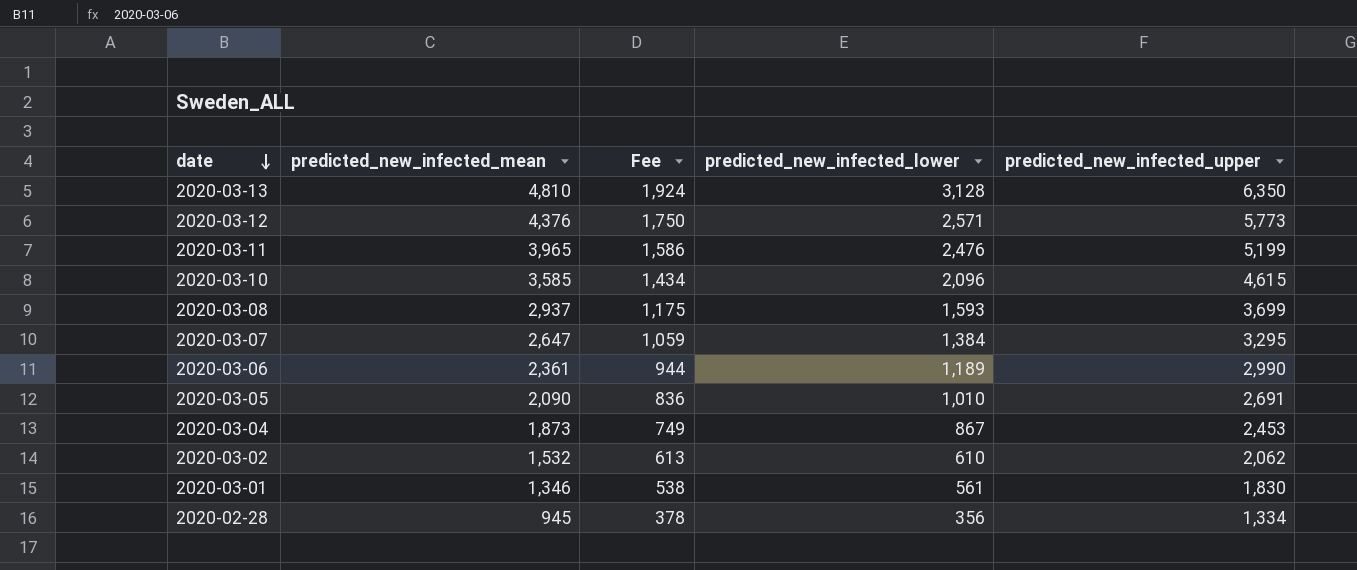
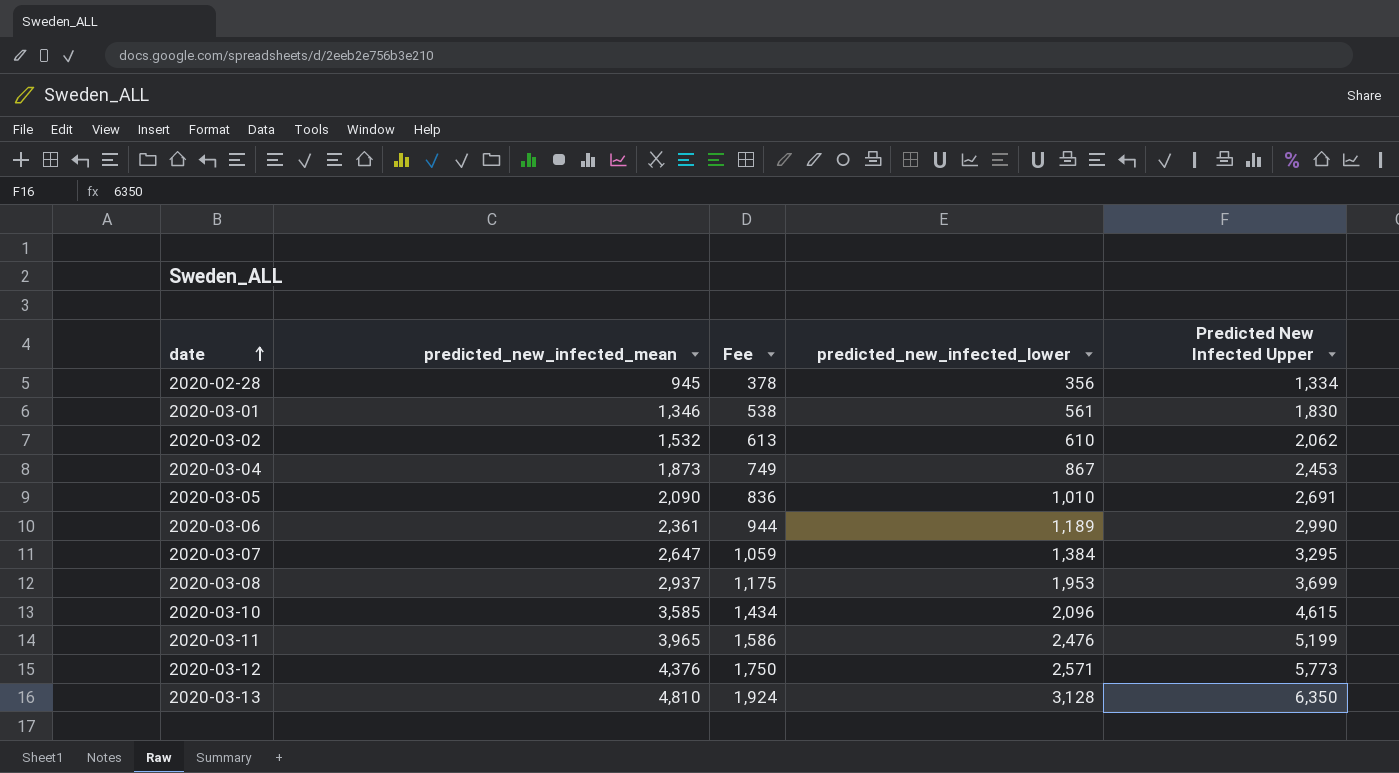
row order: date descending -> date ascending
column name: predicted_new_infected_upper -> Predicted New Infected Upper
2020-03-08 | predicted_new_infected_lower: 1,593 -> 1,953

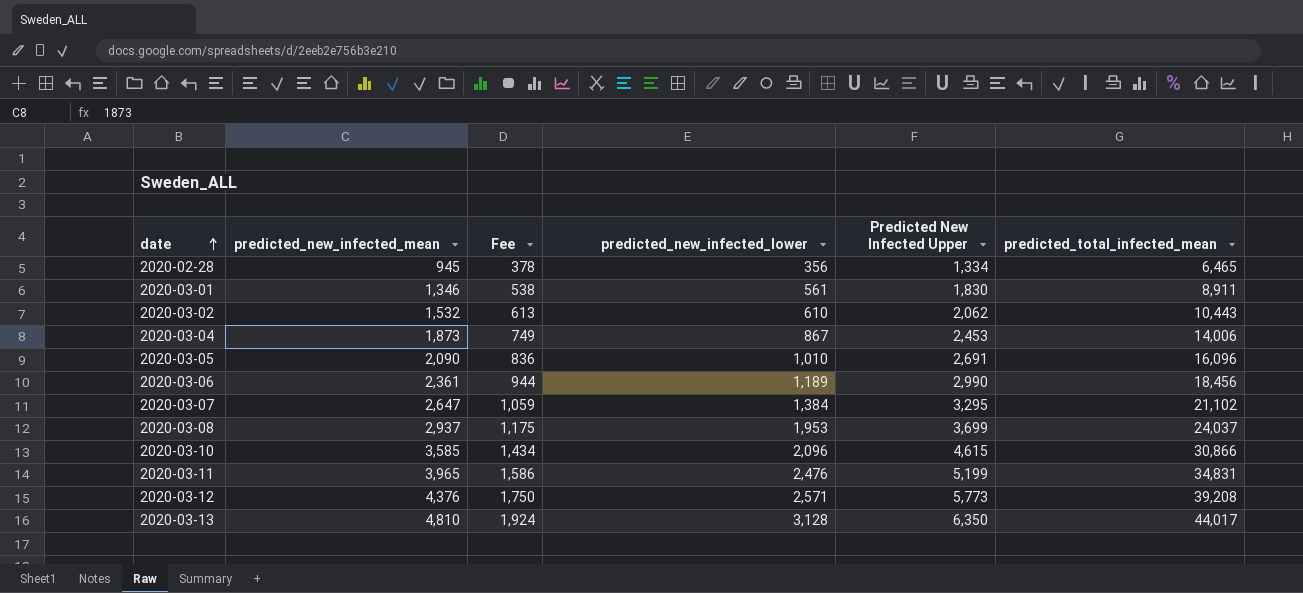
column predicted_total_infected_mean | position: none -> 6

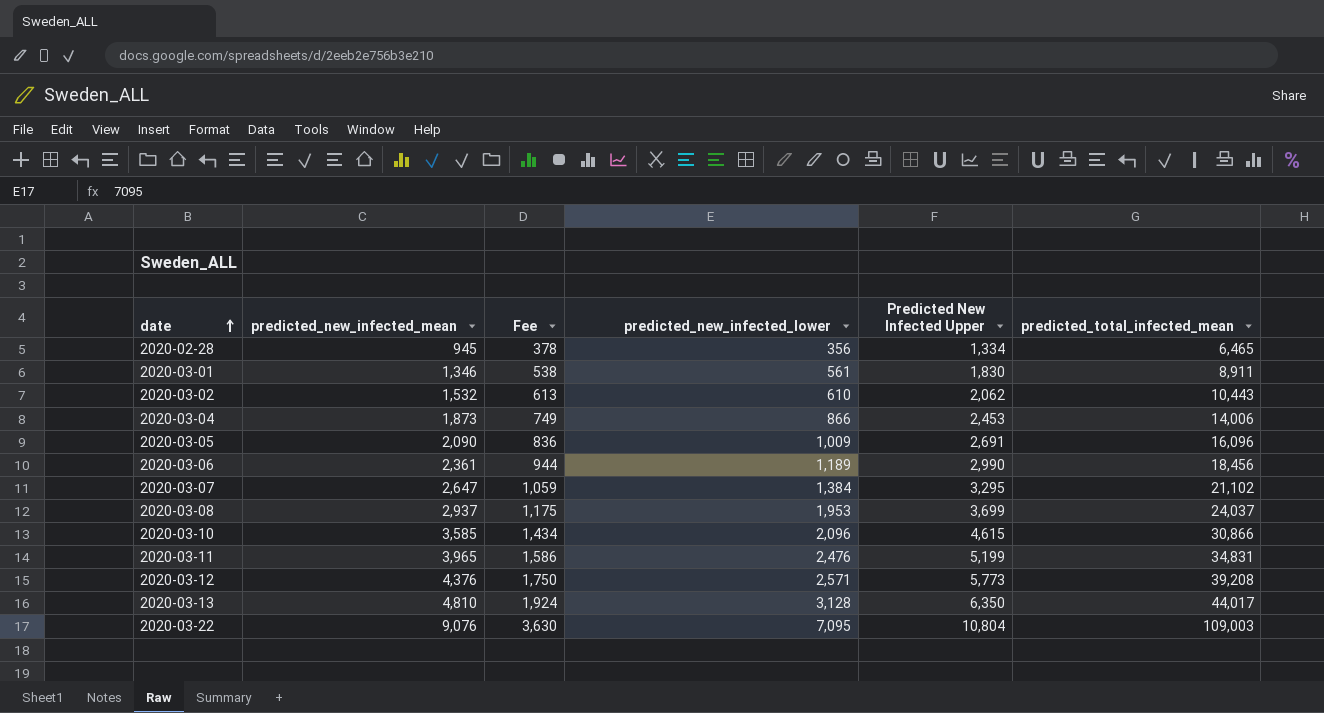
2020-03-04 | predicted_new_infected_lower: 867 -> 866
2020-03-05 | predicted_new_infected_lower: 1,010 -> 1,009
row 2020-03-22: none -> 9,076 | 3,630 | 7,095 | 10,804 | 109,003

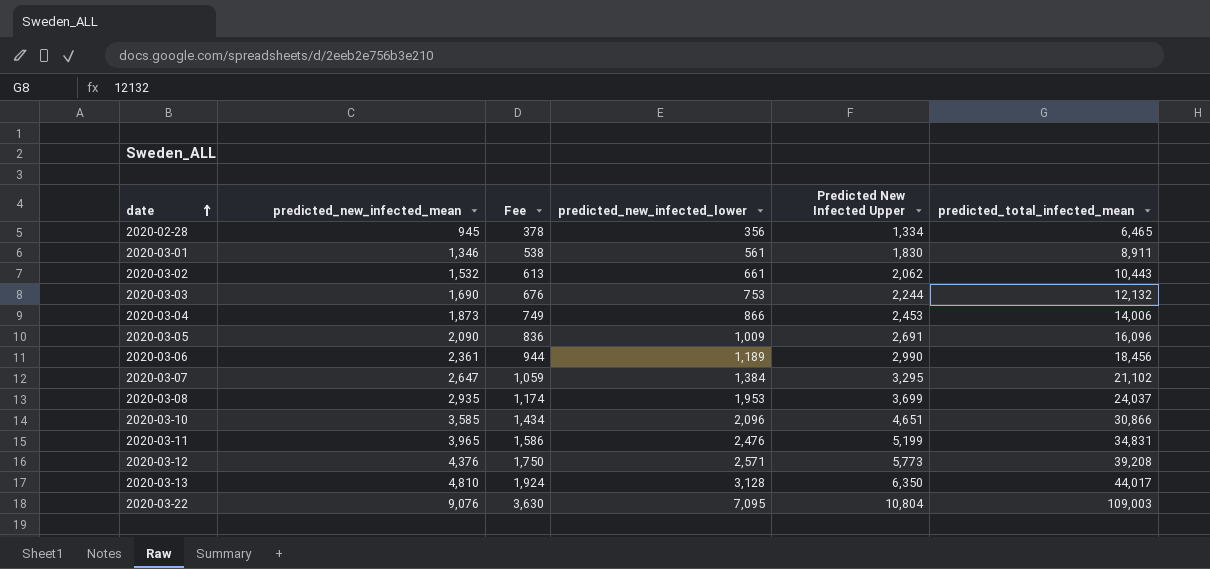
2020-03-02 | predicted_new_infected_lower: 610 -> 661
row 2020-03-03: none -> 1,690 | 676 | 753 | 2,244 | 12,132
2020-03-08 | predicted_new_infected_mean: 2,937 -> 2,935
2020-03-08 | Fee: 1,175 -> 1,174
2020-03-10 | Predicted New Infected Upper: 4,615 -> 4,651

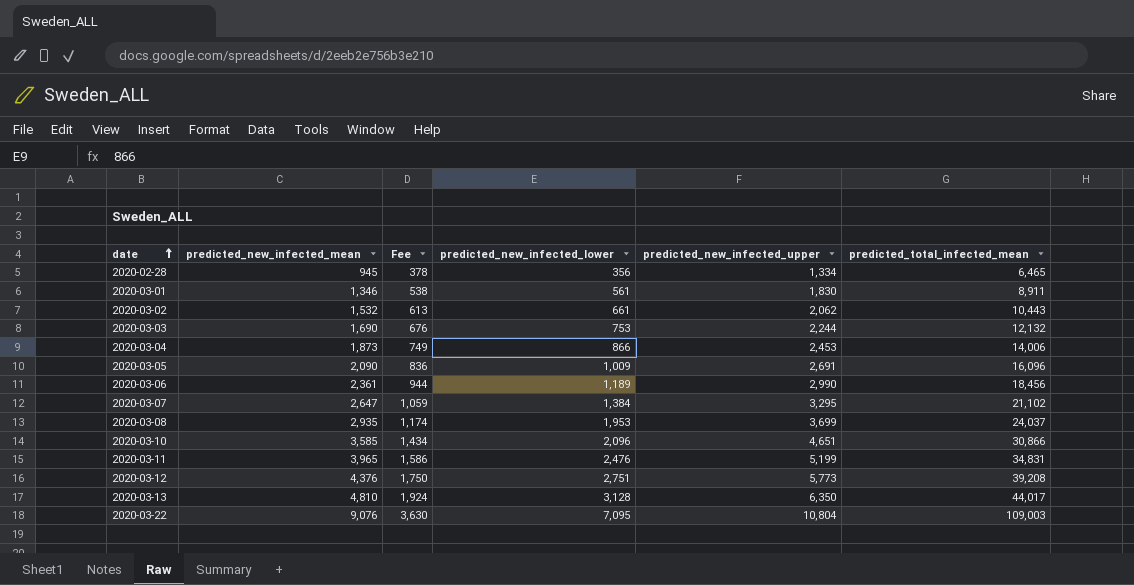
column name: Predicted New Infected Upper -> predicted_new_infected_upper
2020-03-12 | predicted_new_infected_lower: 2,571 -> 2,751

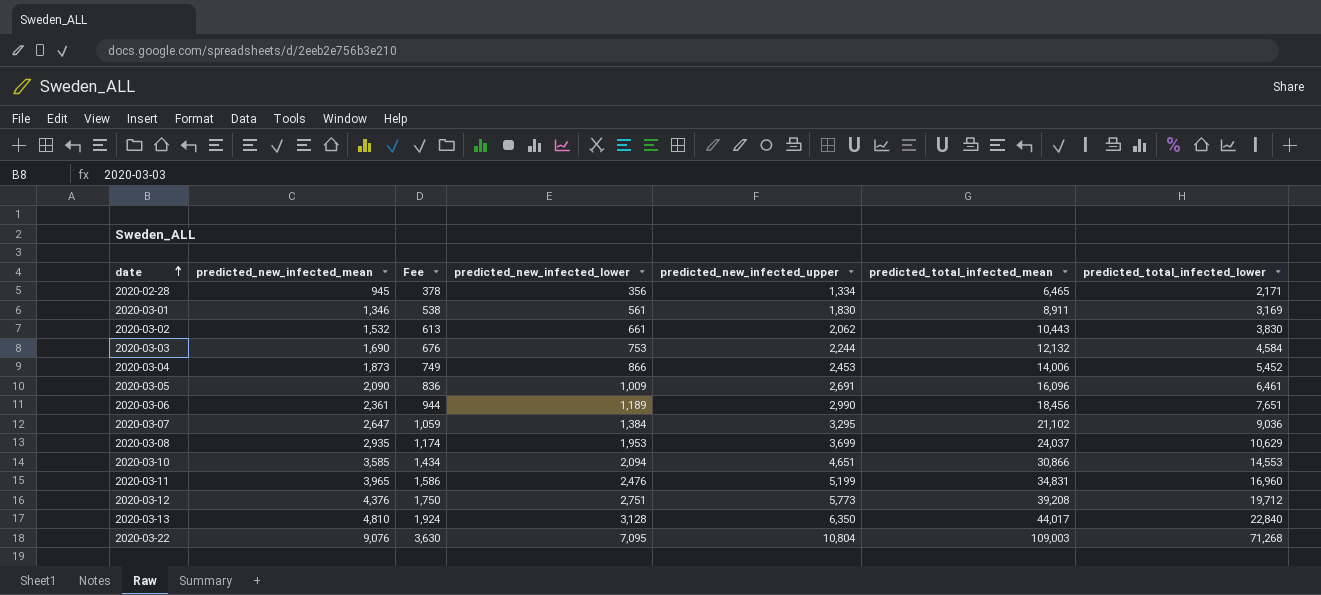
column predicted_total_infected_lower | position: none -> 7
2020-03-10 | predicted_new_infected_lower: 2,096 -> 2,094

